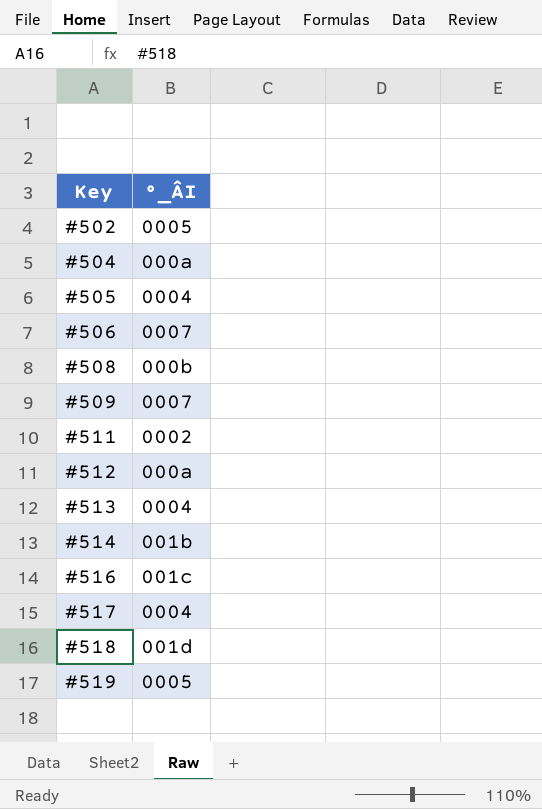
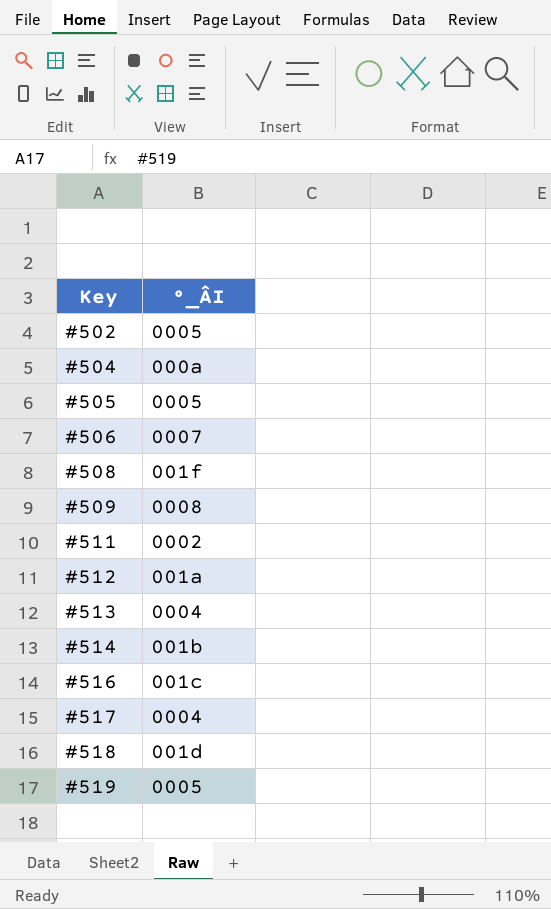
#505 | °_ÂI: 0004 -> 0005
#508 | °_ÂI: 000b -> 001f
#509 | °_ÂI: 0007 -> 0008
#512 | °_ÂI: 000a -> 001a

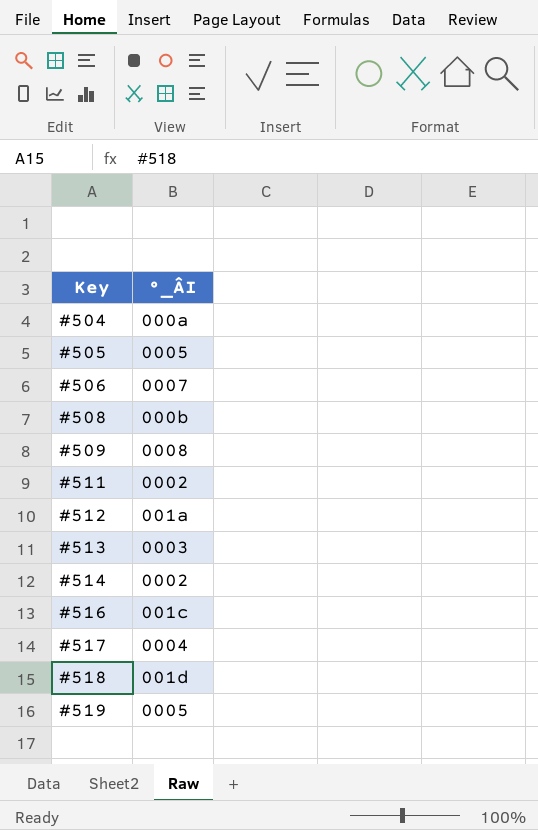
row #502: 0005 -> none
#508 | °_ÂI: 001f -> 000b
#513 | °_ÂI: 0004 -> 0003
#514 | °_ÂI: 001b -> 0002

